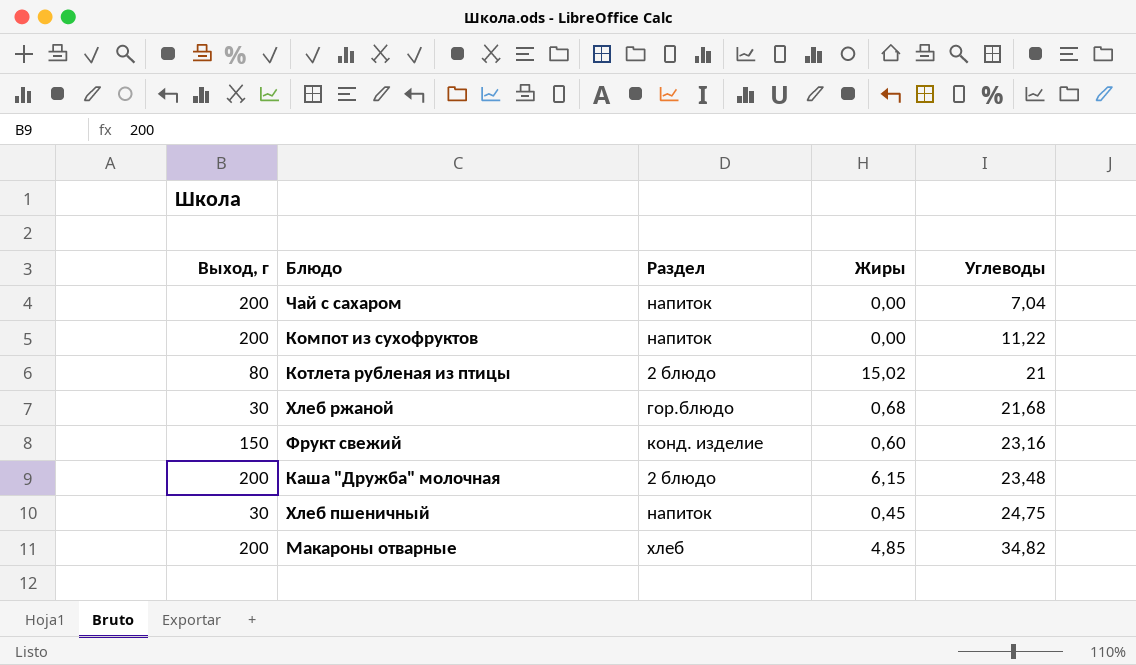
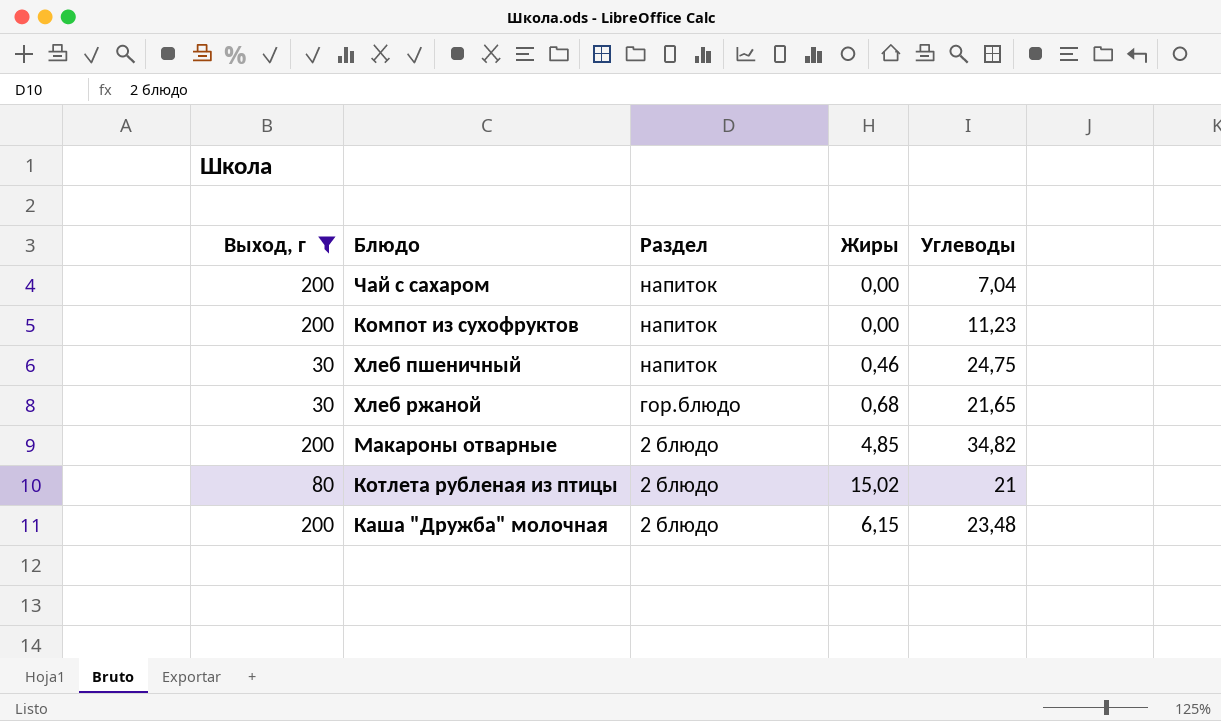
filter: none -> Выход, г != 150
row order: Углеводы ascending -> Раздел descending
Компот из сухофруктов | Углеводы: 11,22 -> 11,23
Хлеб пшеничный | Жиры: 0,45 -> 0,46
Хлеб ржаной | Углеводы: 21,68 -> 21,65
Макароны отварные | Раздел: хлеб -> 2 блюдо

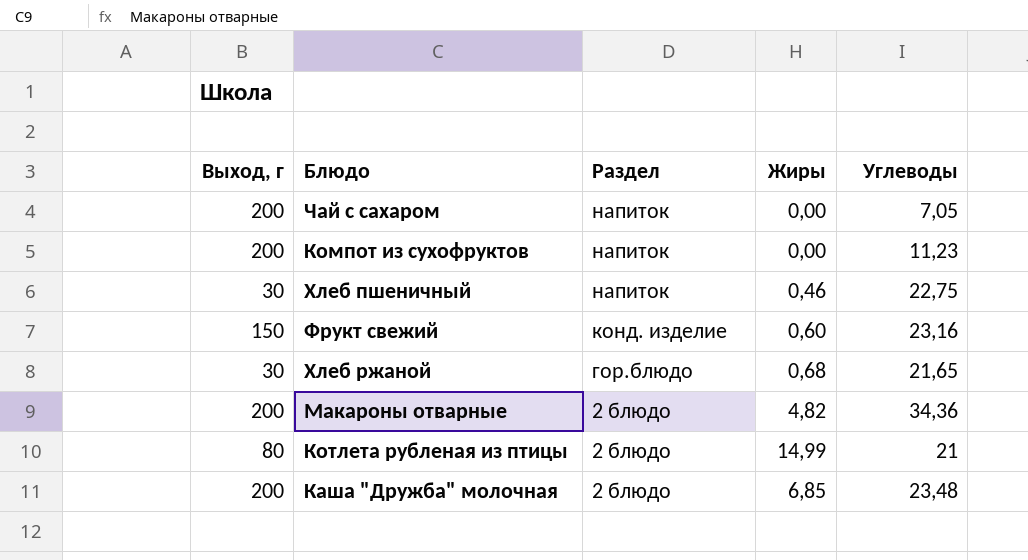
filter: Выход, г != 150 -> none
Чай с сахаром | Углеводы: 7,04 -> 7,05
Хлеб пшеничный | Углеводы: 24,75 -> 22,75
Макароны отварные | Жиры: 4,85 -> 4,82
Макароны отварные | Углеводы: 34,82 -> 34,36
Котлета рубленая из птицы | Жиры: 15,02 -> 14,99
Каша "Дружба" молочная | Жиры: 6,15 -> 6,85

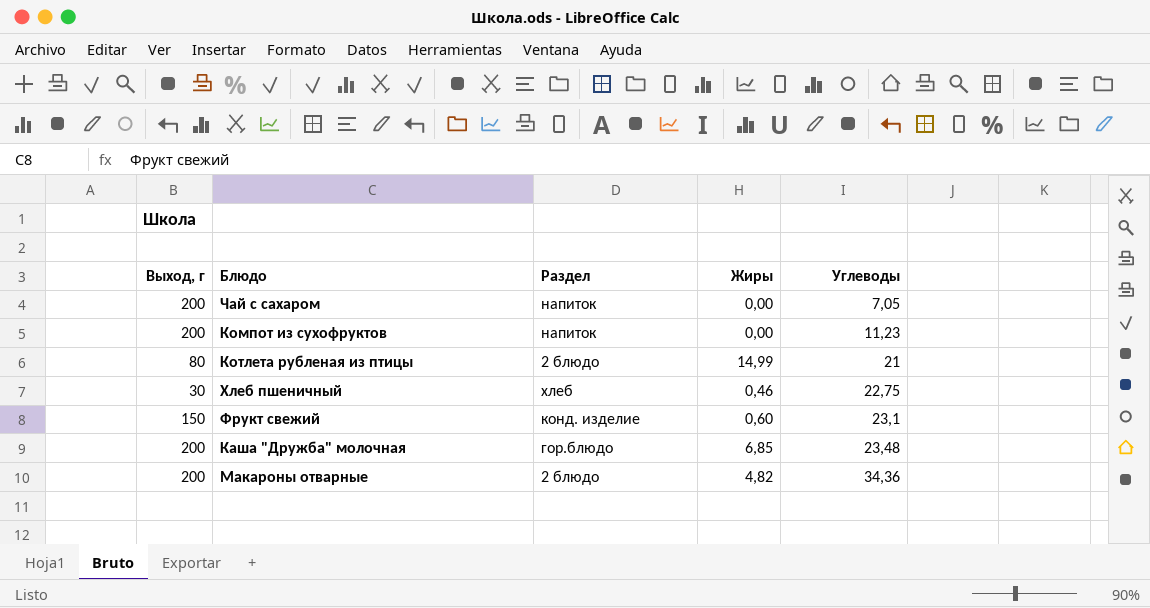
row order: Раздел descending -> Углеводы ascending
row Хлеб ржаной: 30 | гор.блюдо | 0,68 | 21,65 -> none
Хлеб пшеничный | Раздел: напиток -> хлеб
Фрукт свежий | Углеводы: 23,16 -> 23,1
Каша "Дружба" молочная | Раздел: 2 блюдо -> гор.блюдо

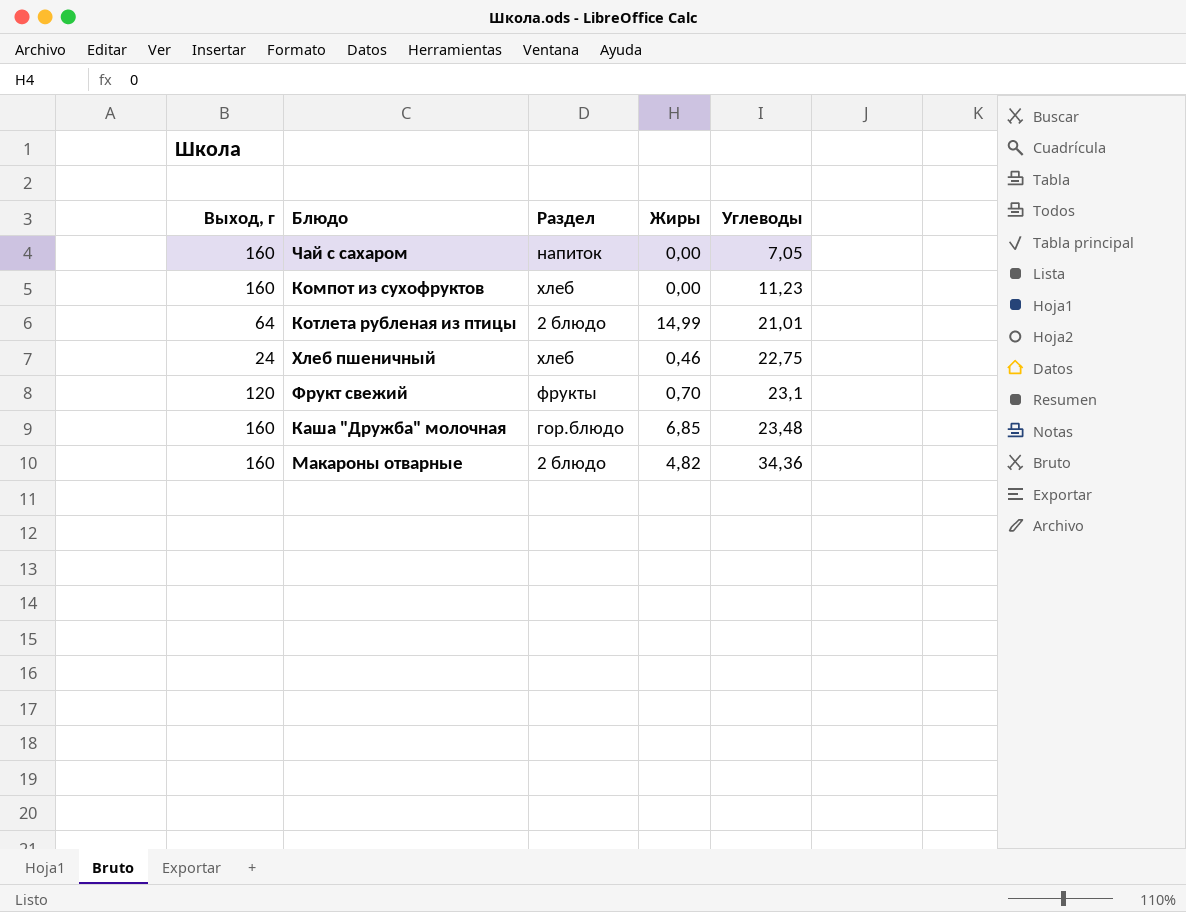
Чай с сахаром | Выход, г: 200 -> 160
Компот из сухофруктов | Выход, г: 200 -> 160
Компот из сухофруктов | Раздел: напиток -> хлеб
Котлета рубленая из птицы | Выход, г: 80 -> 64
Котлета рубленая из птицы | Углеводы: 21 -> 21,01
Хлеб пшеничный | Выход, г: 30 -> 24
Фрукт свежий | Выход, г: 150 -> 120
Фрукт свежий | Раздел: конд. изделие -> фрукты
Фрукт свежий | Жиры: 0,60 -> 0,70
Каша "Дружба" молочная | Выход, г: 200 -> 160
Макароны отварные | Выход, г: 200 -> 160

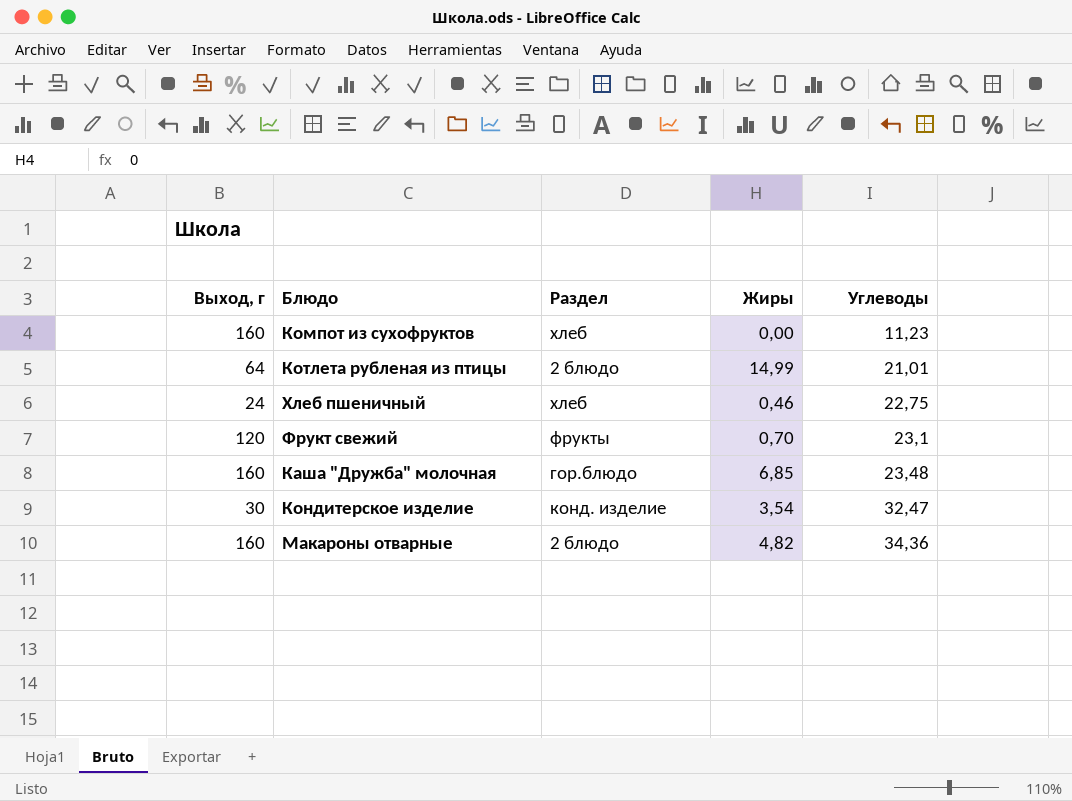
row Чай с сахаром: 160 | напиток | 0,00 | 7,05 -> none
row Кондитерское изделие: none -> 30 | конд. изделие | 3,54 | 32,47

